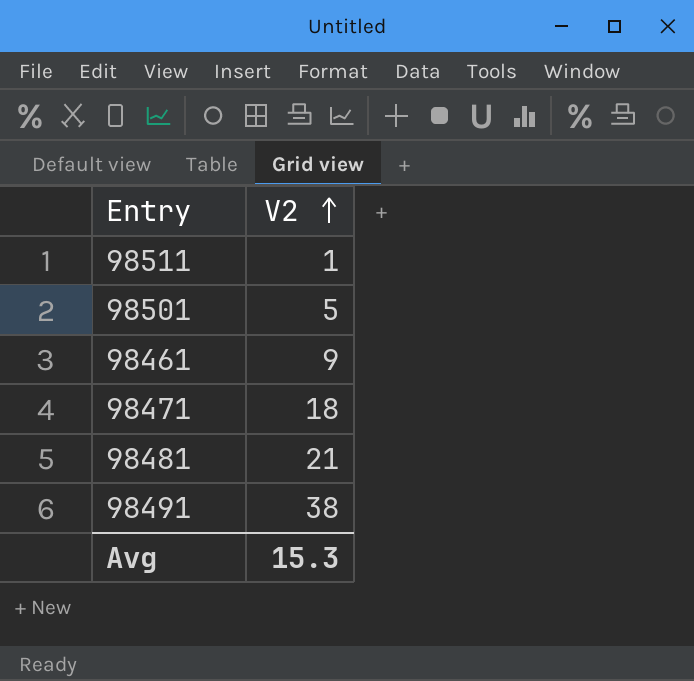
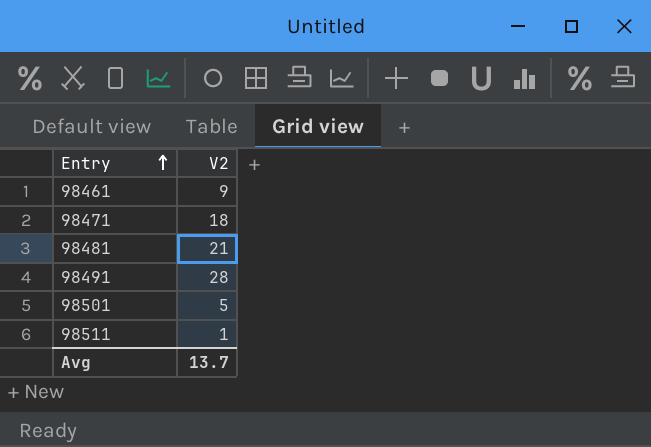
row order: V2 ascending -> Entry ascending
98491 | V2: 38 -> 28
Avg | V2: 15.3 -> 13.7

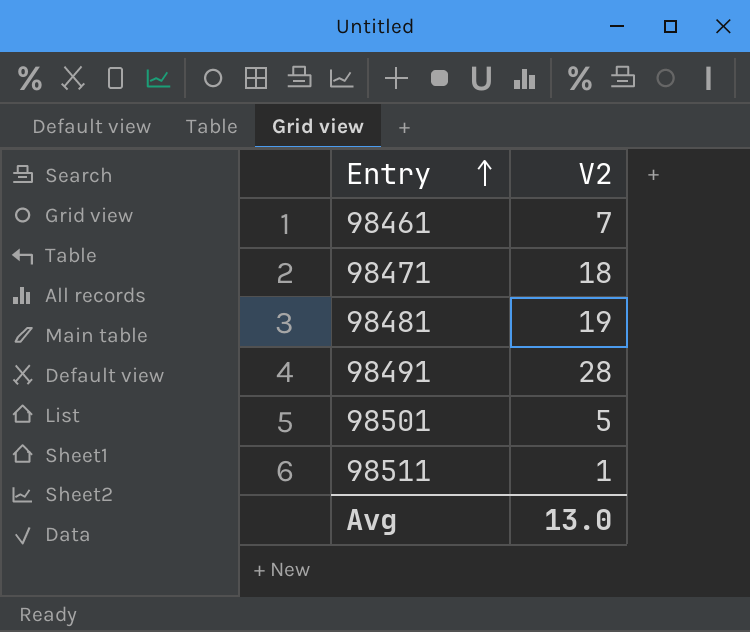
98461 | V2: 9 -> 7
98481 | V2: 21 -> 19
Avg | V2: 13.7 -> 13.0

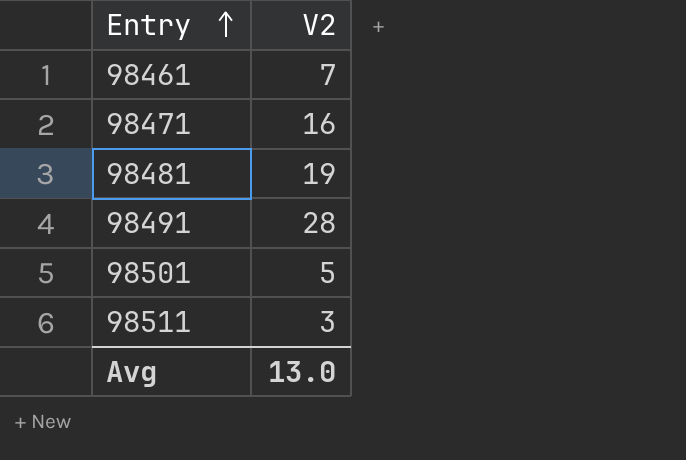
98471 | V2: 18 -> 16
98511 | V2: 1 -> 3

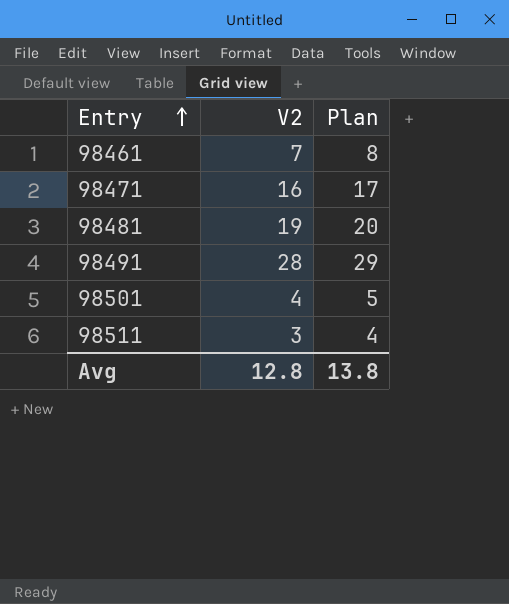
column Plan | formula: none -> [V2] + 1
98501 | V2: 5 -> 4
Avg | V2: 13.0 -> 12.8

